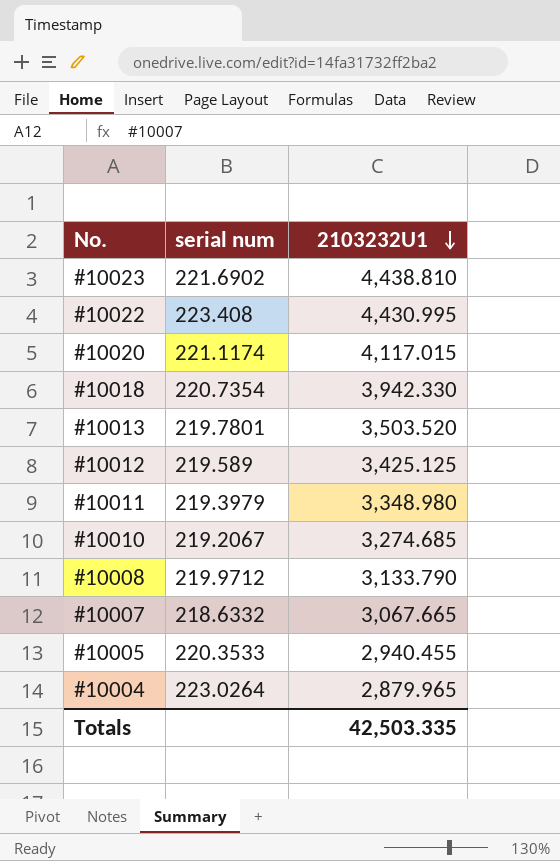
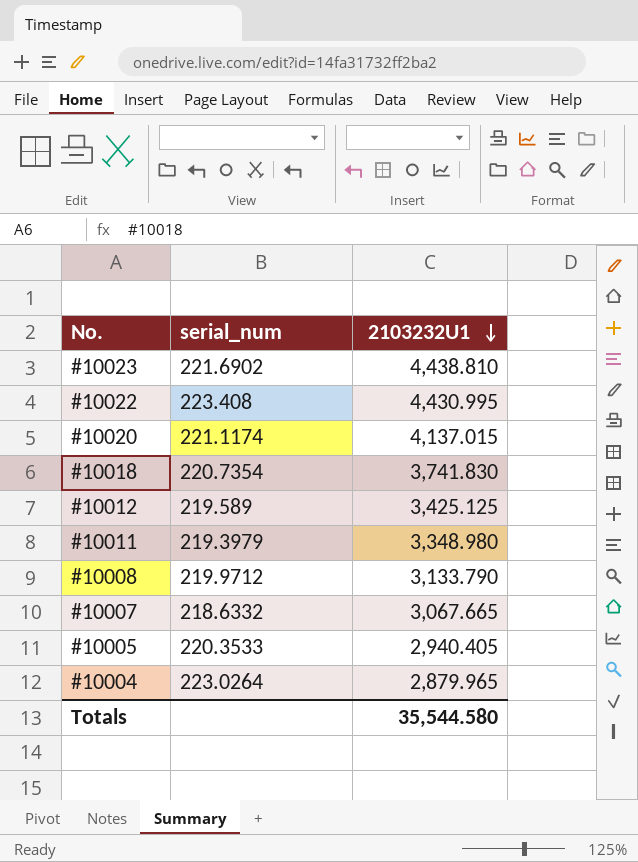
column name: serial num -> serial_num
row #10013: 219.7801 | 3,503.520 -> none
row #10010: 219.2067 | 3,274.685 -> none
#10020 | 2103232U1: 4,117.015 -> 4,137.015
#10018 | 2103232U1: 3,942.330 -> 3,741.830
#10005 | 2103232U1: 2,940.455 -> 2,940.405
Totals | 2103232U1: 42,503.335 -> 35,544.580

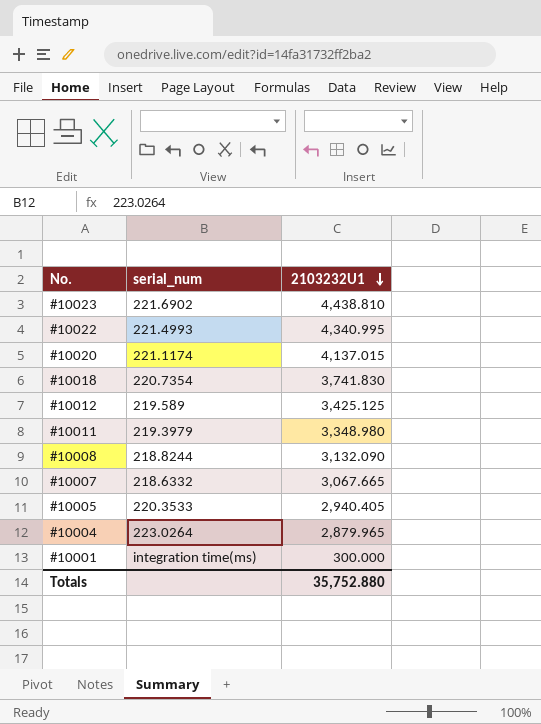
#10022 | serial_num: 223.408 -> 221.4993
#10022 | 2103232U1: 4,430.995 -> 4,340.995
#10008 | serial_num: 219.9712 -> 218.8244
#10008 | 2103232U1: 3,133.790 -> 3,132.090
row #10001: none -> integration time(ms) | 300.000
Totals | 2103232U1: 35,544.580 -> 35,752.880

